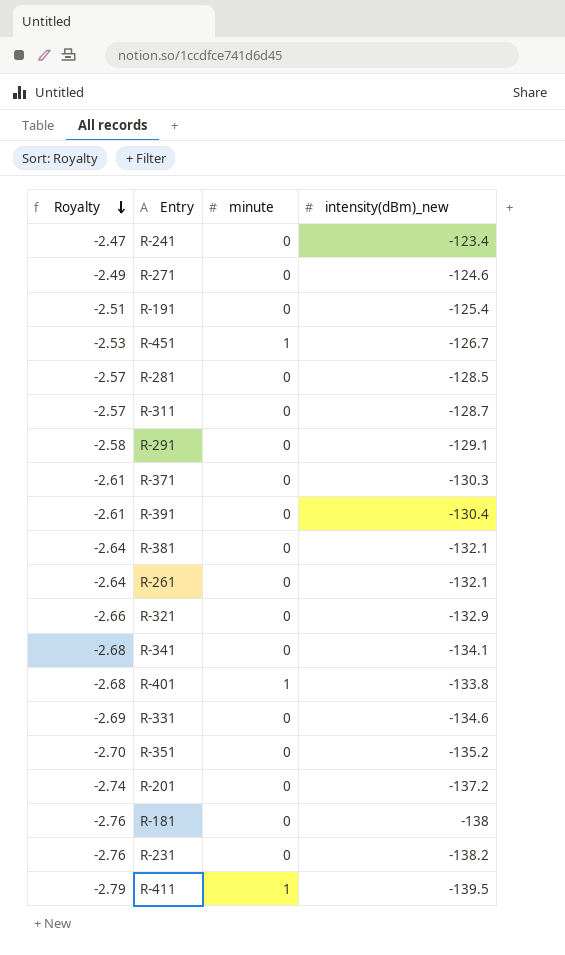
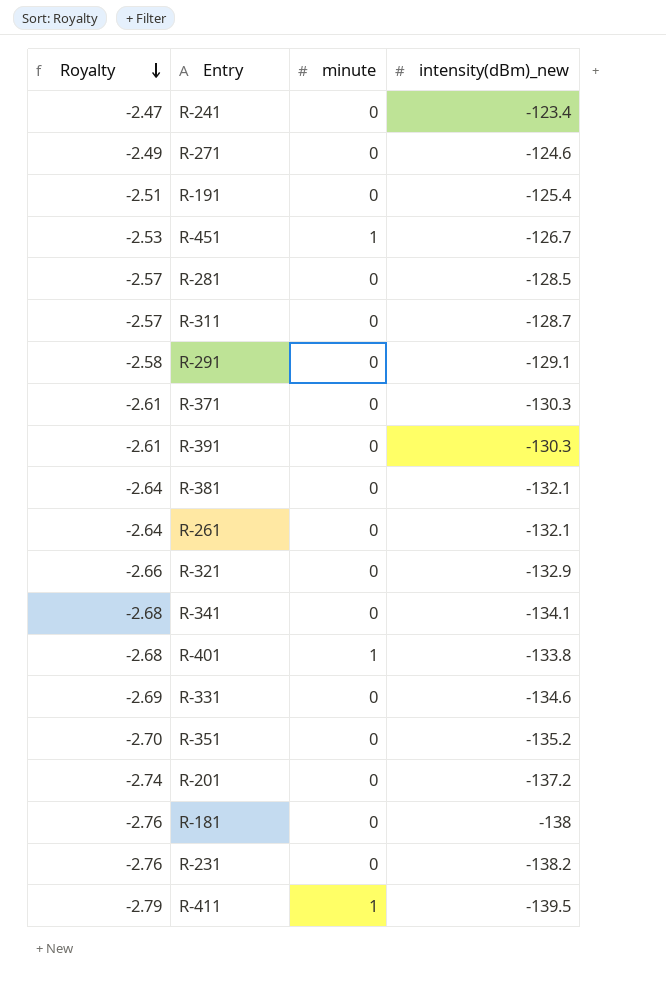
R-391 | intensity(dBm)_new: -130.4 -> -130.3

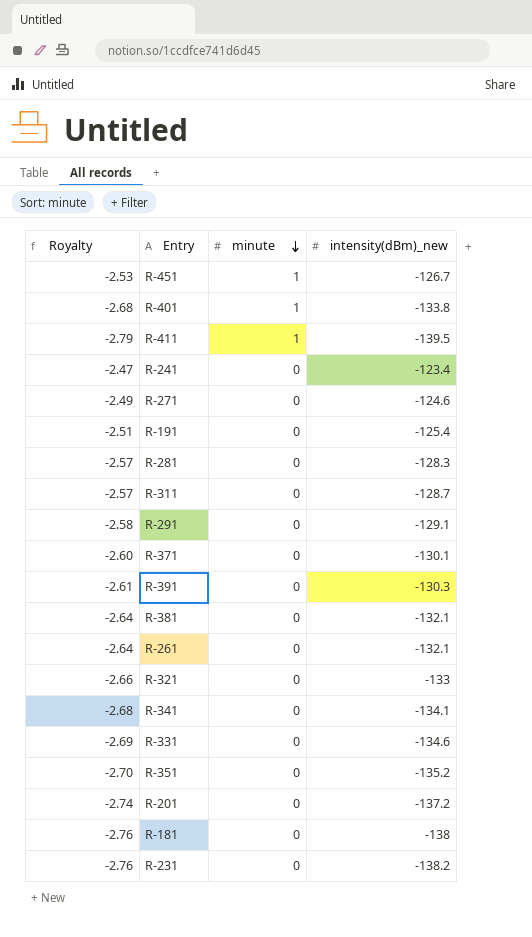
row order: Royalty descending -> minute descending
R-281 | intensity(dBm)_new: -128.5 -> -128.3
R-371 | Royalty: -2.61 -> -2.60
R-371 | intensity(dBm)_new: -130.3 -> -130.1
R-321 | intensity(dBm)_new: -132.9 -> -133

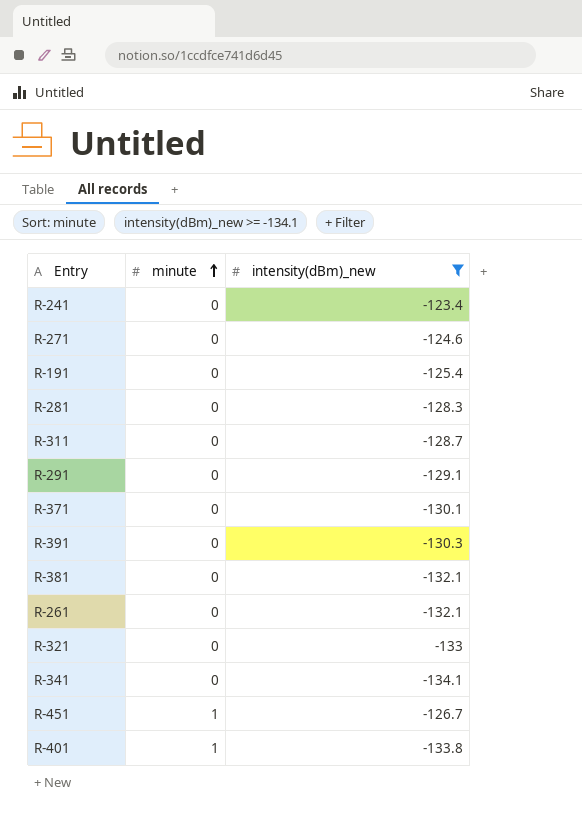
filter: none -> intensity(dBm)_new >= -134.1
row order: minute descending -> minute ascending
column Royalty | formula: [intensity(dBm)_new] * 0.02 -> none

